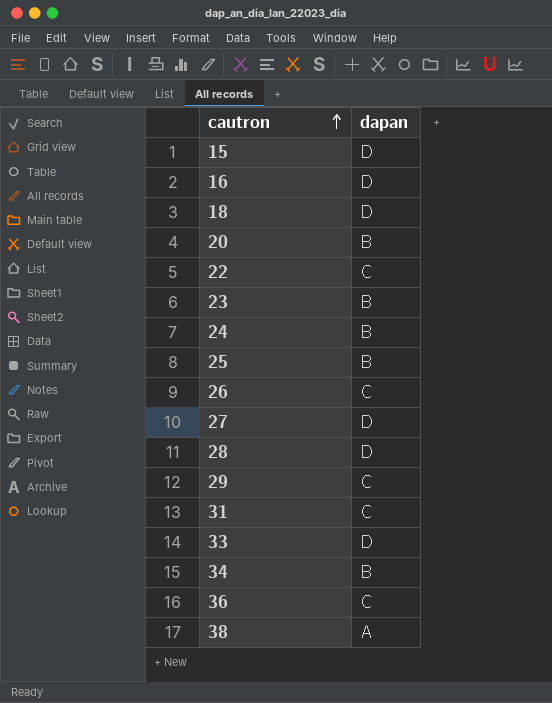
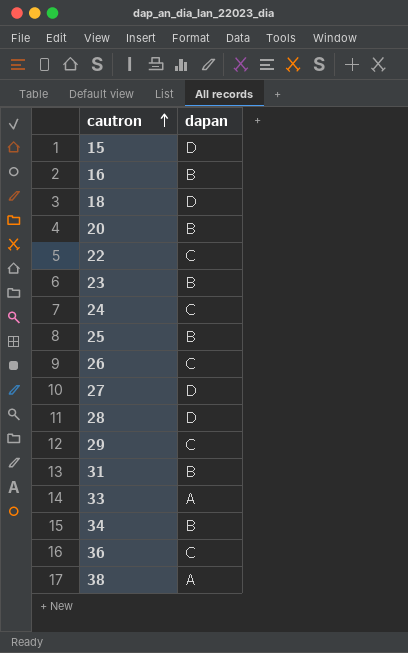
16 | dapan: D -> B
24 | dapan: B -> C
31 | dapan: C -> B
33 | dapan: D -> A

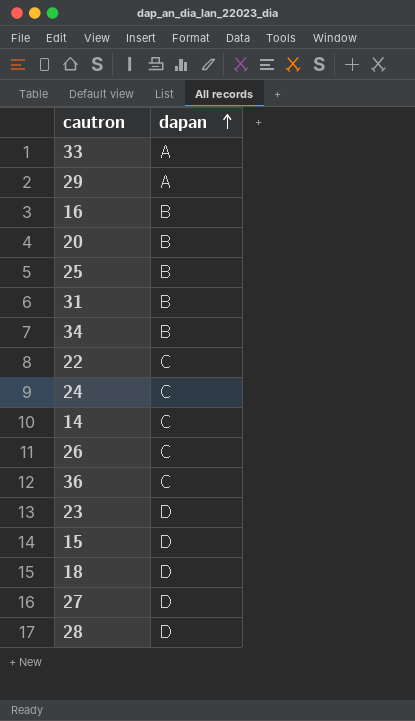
row order: cautron ascending -> dapan ascending
row 38: A -> none
29 | dapan: C -> A
row 14: none -> C
23 | dapan: B -> D

